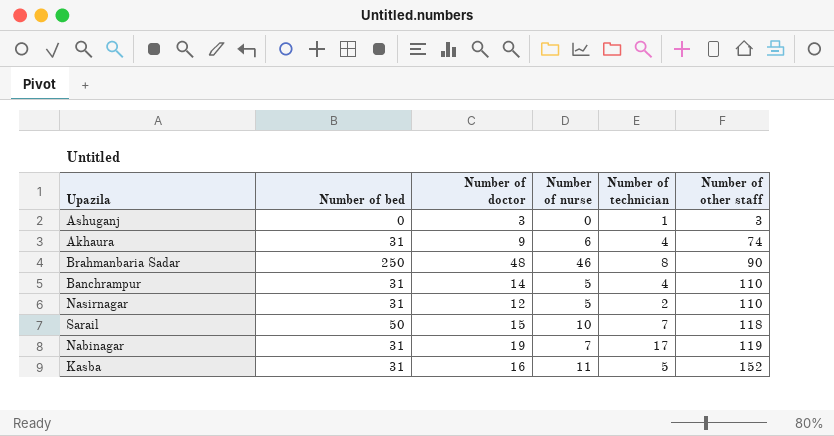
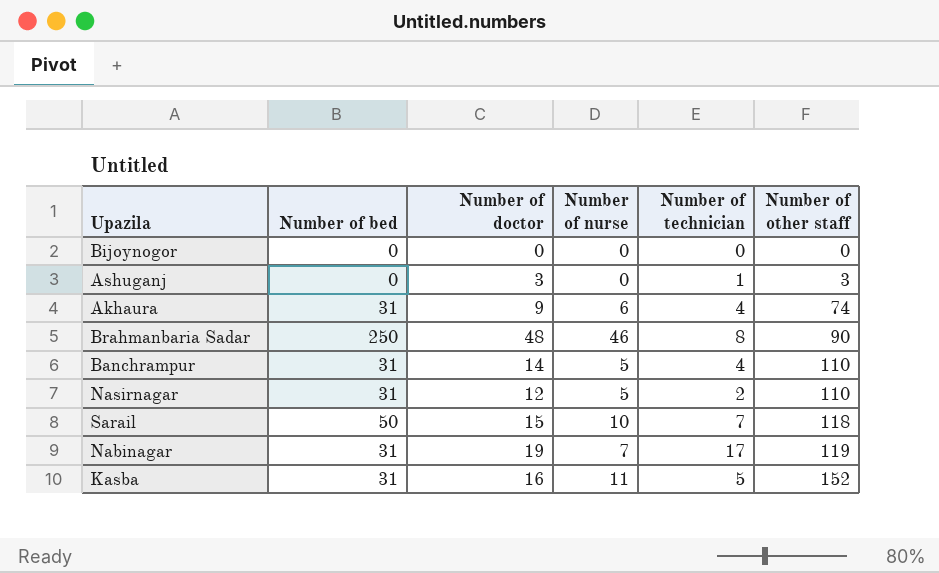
row Bijoynogor: none -> 0 | 0 | 0 | 0 | 0

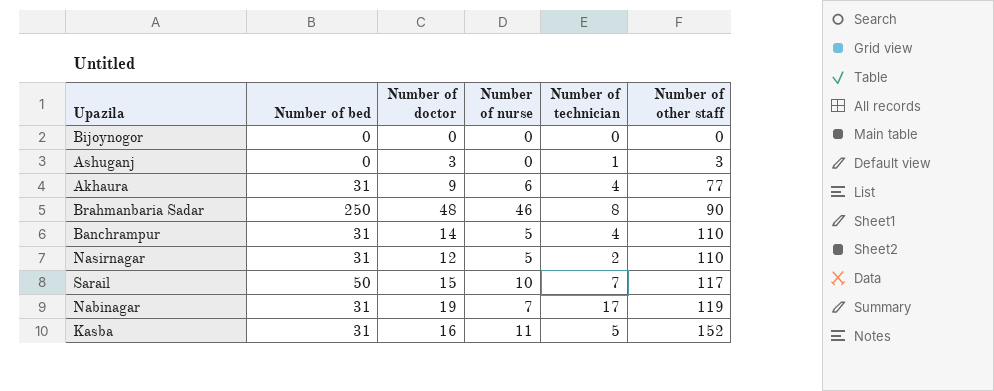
Akhaura | Number of other staff: 74 -> 77
Sarail | Number of other staff: 118 -> 117

